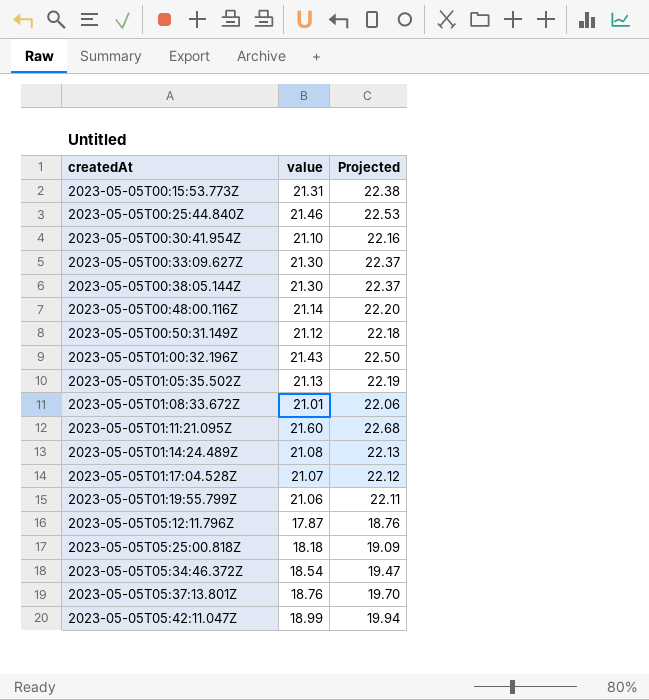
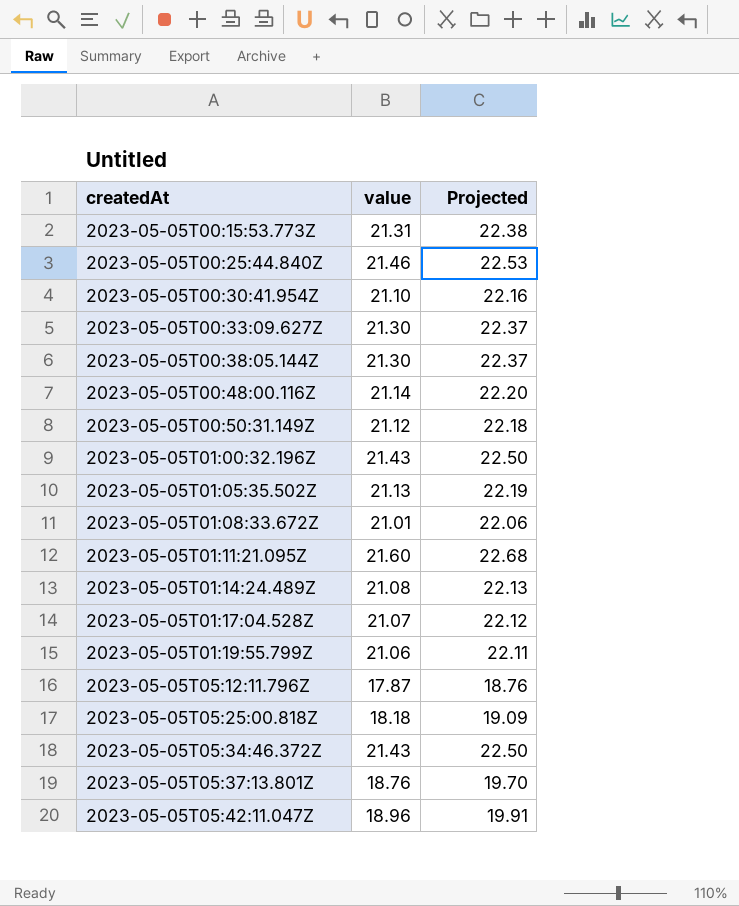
2023-05-05T05:34:46.372Z | value: 18.54 -> 21.43
2023-05-05T05:34:46.372Z | Projected: 19.47 -> 22.50
2023-05-05T05:42:11.047Z | value: 18.99 -> 18.96
2023-05-05T05:42:11.047Z | Projected: 19.94 -> 19.91

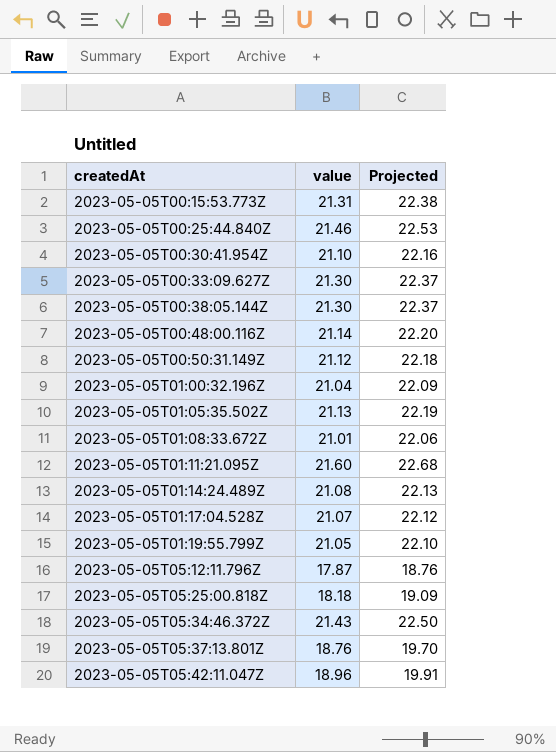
2023-05-05T01:00:32.196Z | value: 21.43 -> 21.04
2023-05-05T01:00:32.196Z | Projected: 22.50 -> 22.09
2023-05-05T01:19:55.799Z | value: 21.06 -> 21.05
2023-05-05T01:19:55.799Z | Projected: 22.11 -> 22.10

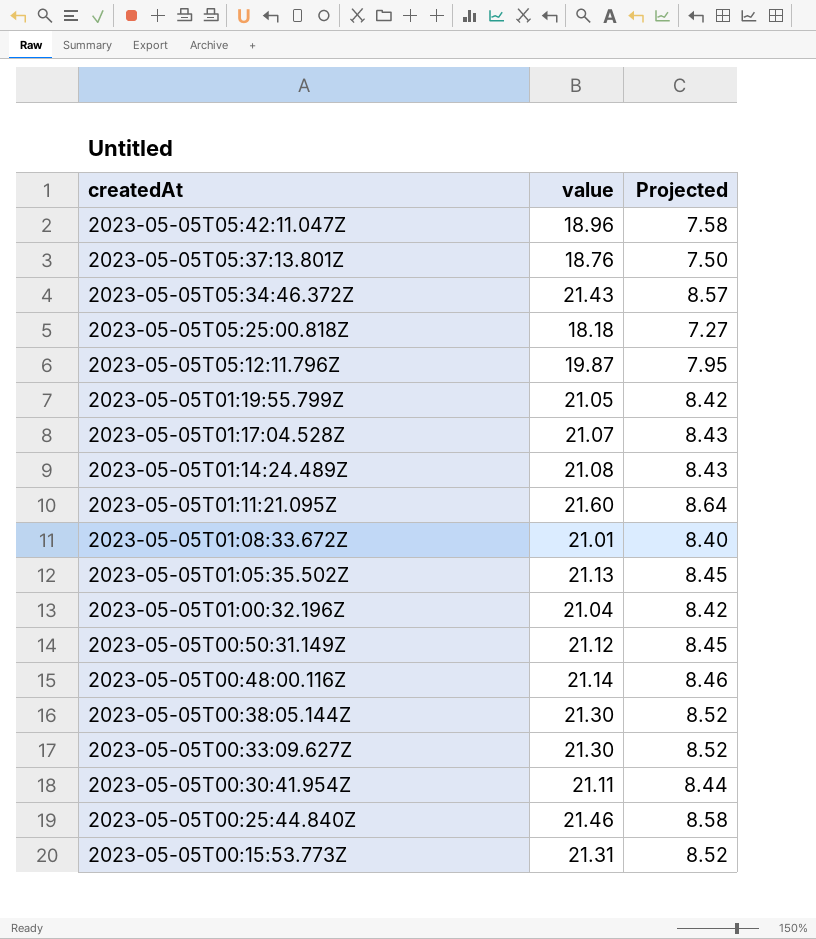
row order: createdAt ascending -> createdAt descending
column Projected | formula: [value] * 1.05 -> [value] * 0.4
2023-05-05T05:12:11.796Z | value: 17.87 -> 19.87
2023-05-05T00:30:41.954Z | value: 21.10 -> 21.11

